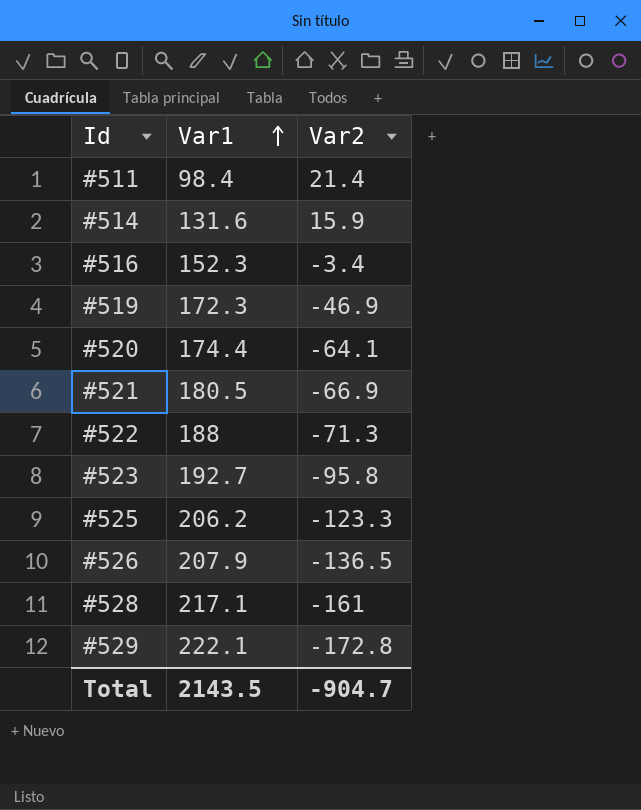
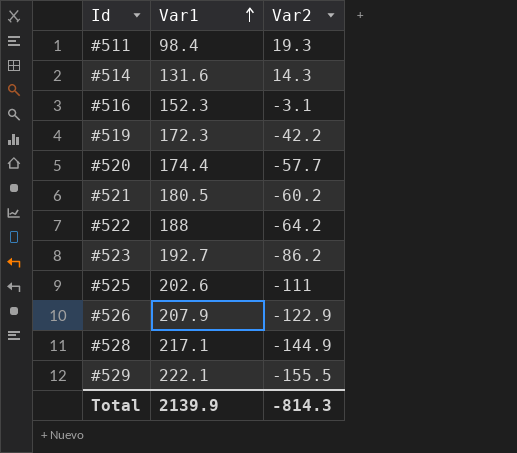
#511 | Var2: 21.4 -> 19.3
#514 | Var2: 15.9 -> 14.3
#516 | Var2: -3.4 -> -3.1
#519 | Var2: -46.9 -> -42.2
#520 | Var2: -64.1 -> -57.7
#521 | Var2: -66.9 -> -60.2
#522 | Var2: -71.3 -> -64.2
#523 | Var2: -95.8 -> -86.2
#525 | Var1: 206.2 -> 202.6
#525 | Var2: -123.3 -> -111
#526 | Var2: -136.5 -> -122.9
#528 | Var2: -161 -> -144.9
#529 | Var2: -172.8 -> -155.5
Total | Var1: 2143.5 -> 2139.9
Total | Var2: -904.7 -> -814.3

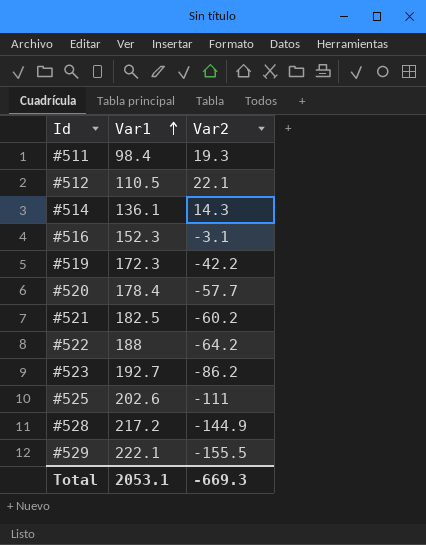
row #526: 207.9 | -122.9 -> none
row #512: none -> 110.5 | 22.1
#514 | Var1: 131.6 -> 136.1
#520 | Var1: 174.4 -> 178.4
#521 | Var1: 180.5 -> 182.5
#528 | Var1: 217.1 -> 217.2
Total | Var1: 2139.9 -> 2053.1
Total | Var2: -814.3 -> -669.3

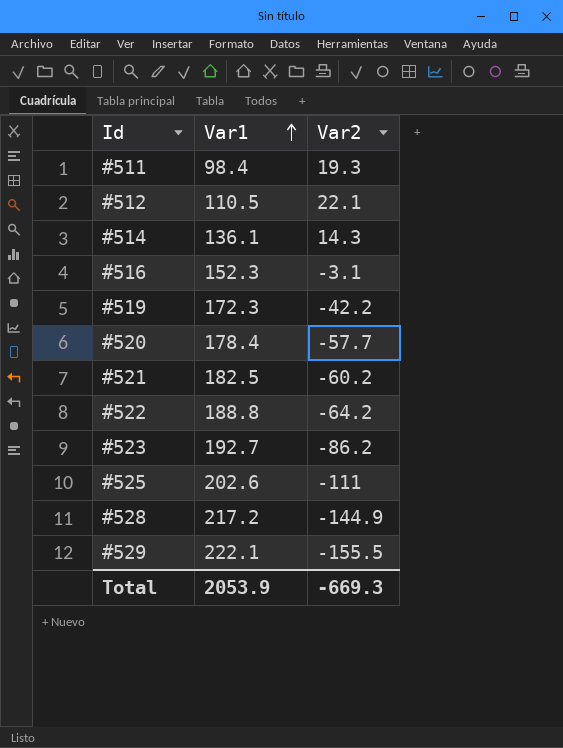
#522 | Var1: 188 -> 188.8
Total | Var1: 2053.1 -> 2053.9

